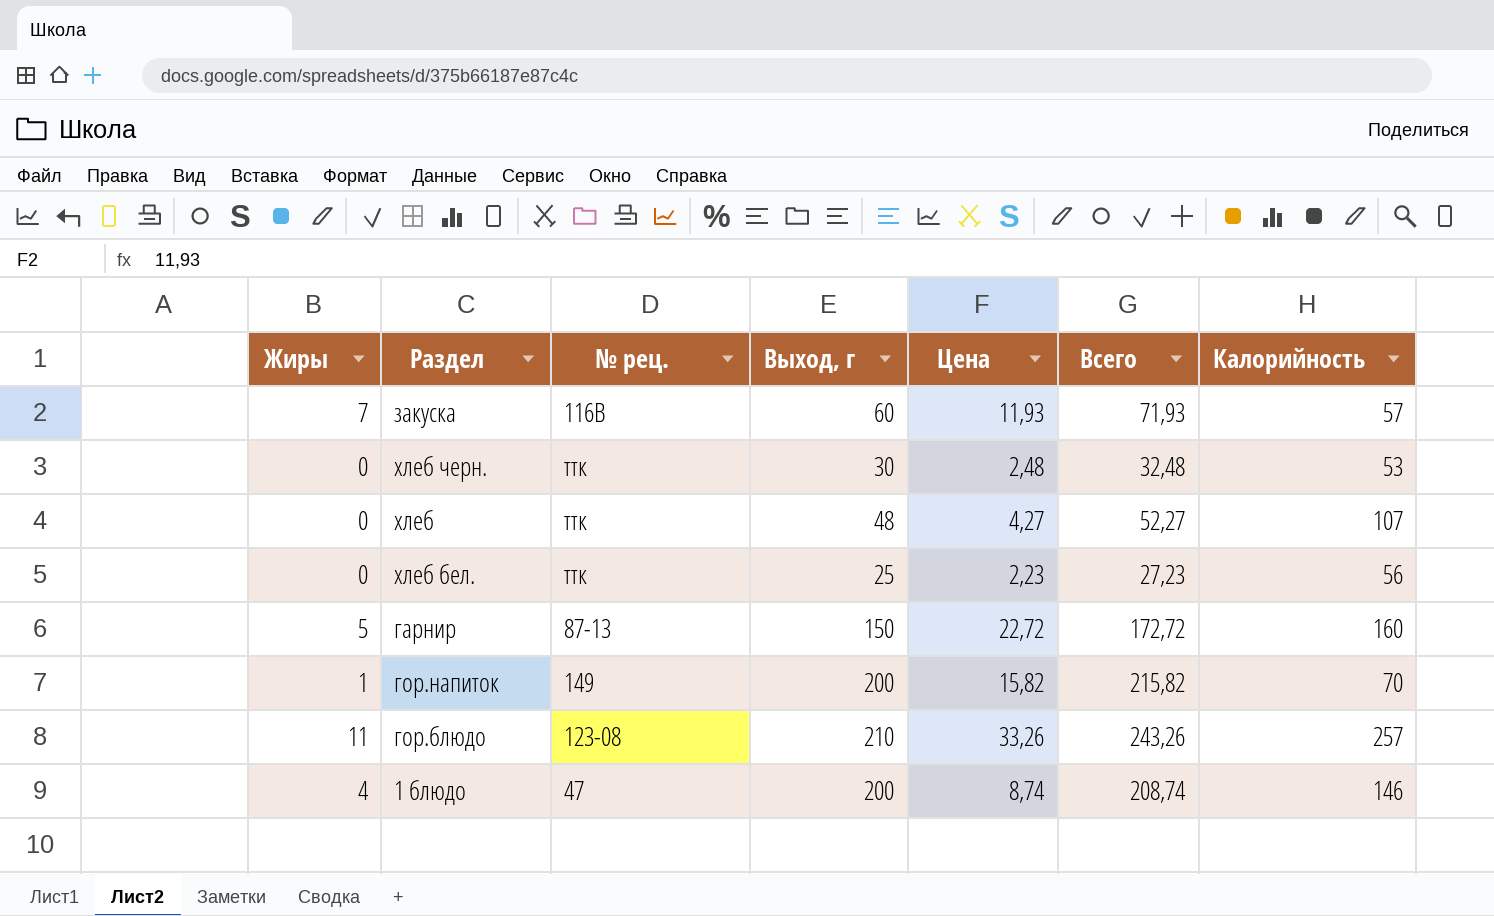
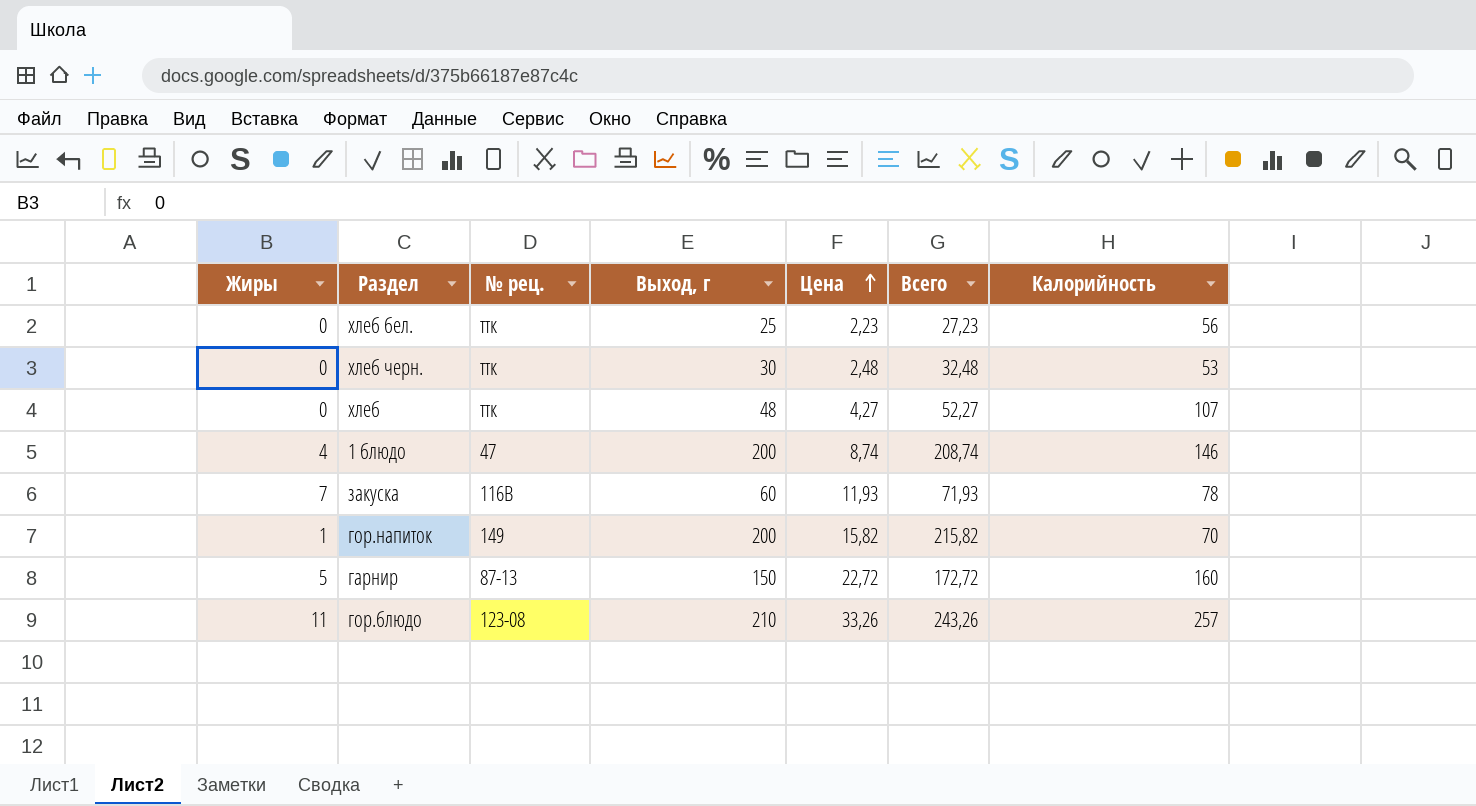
row order: none -> Цена ascending
закуска | Калорийность: 57 -> 78

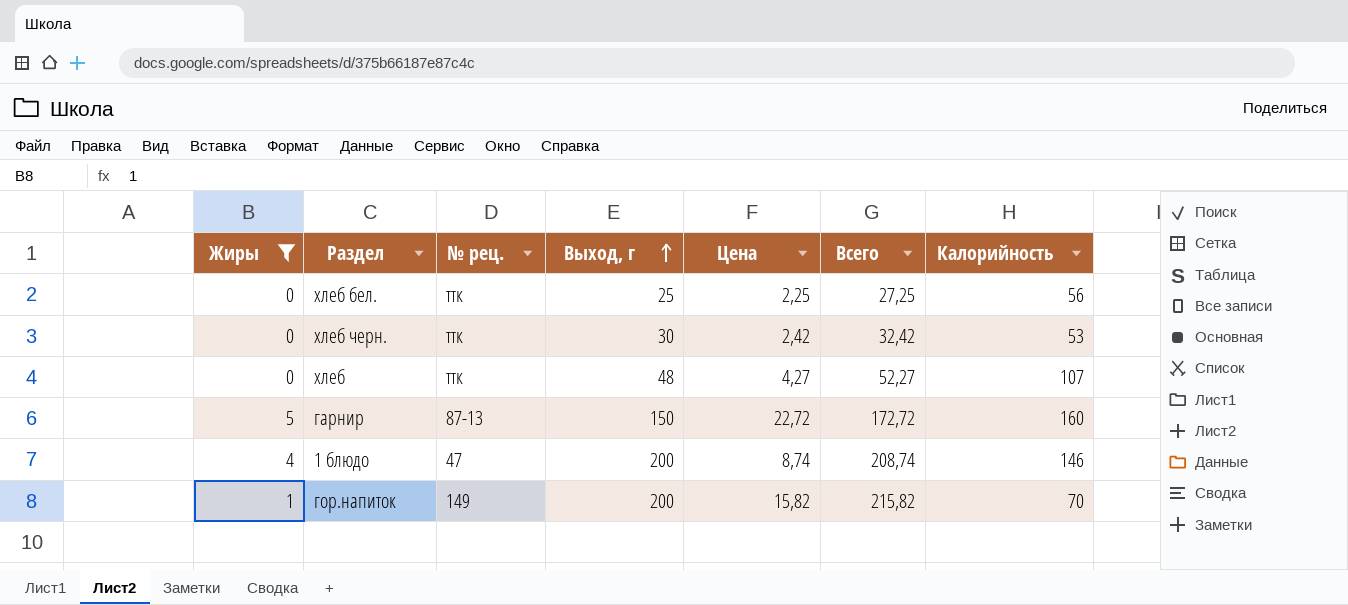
filter: none -> Жиры <= 5
row order: Цена ascending -> Выход, г ascending
хлеб бел. | Цена: 2,23 -> 2,25
хлеб бел. | Всего: 27,23 -> 27,25
хлеб черн. | Цена: 2,48 -> 2,42
хлеб черн. | Всего: 32,48 -> 32,42

